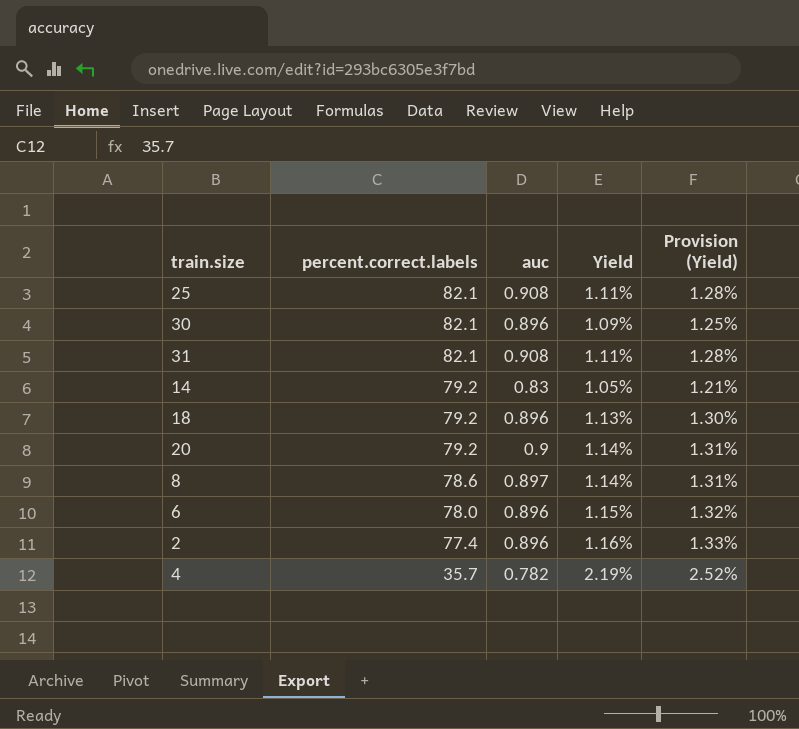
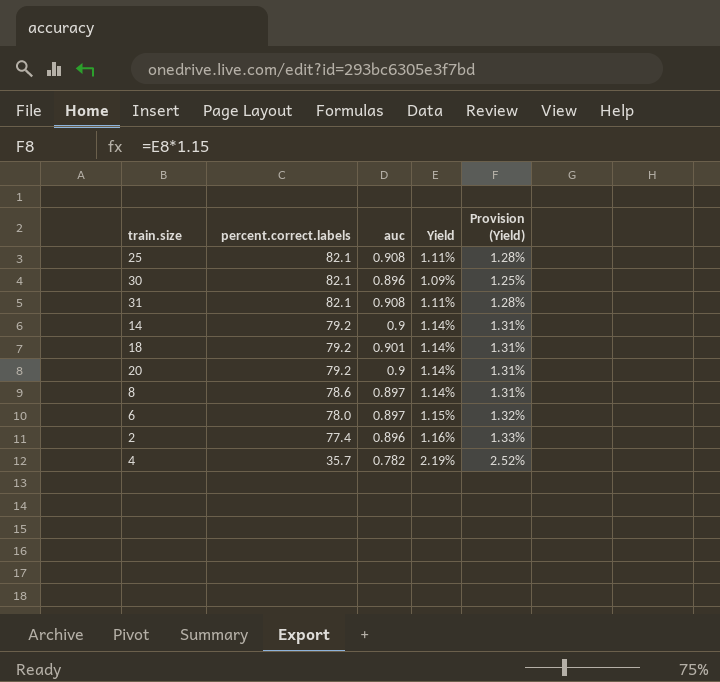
14 | auc: 0.83 -> 0.9
14 | Yield: 1.05% -> 1.14%
14 | Provision (Yield): 1.21% -> 1.31%
18 | auc: 0.896 -> 0.901
18 | Yield: 1.13% -> 1.14%
18 | Provision (Yield): 1.30% -> 1.31%
6 | auc: 0.896 -> 0.897

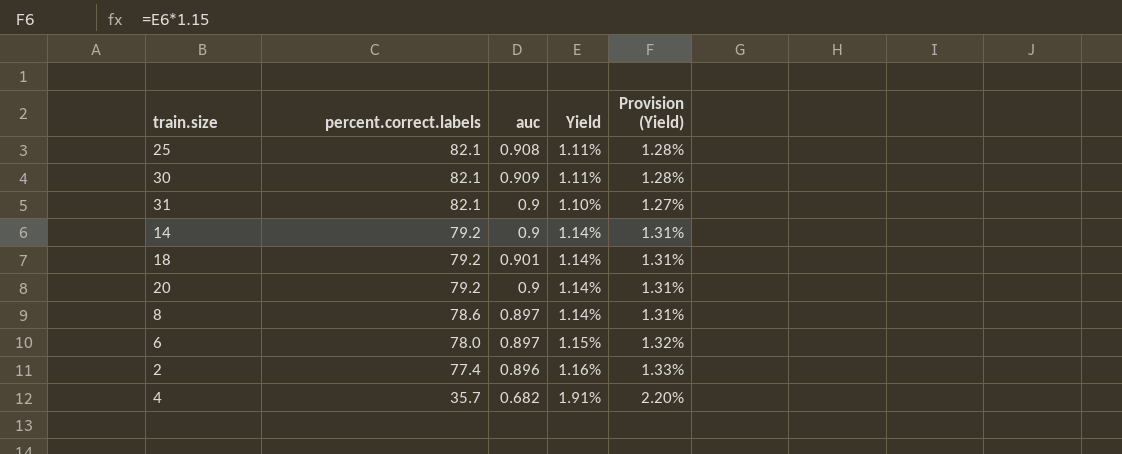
30 | auc: 0.896 -> 0.909
30 | Yield: 1.09% -> 1.11%
30 | Provision (Yield): 1.25% -> 1.28%
31 | auc: 0.908 -> 0.9
31 | Yield: 1.11% -> 1.10%
31 | Provision (Yield): 1.28% -> 1.27%
4 | auc: 0.782 -> 0.682
4 | Yield: 2.19% -> 1.91%
4 | Provision (Yield): 2.52% -> 2.20%

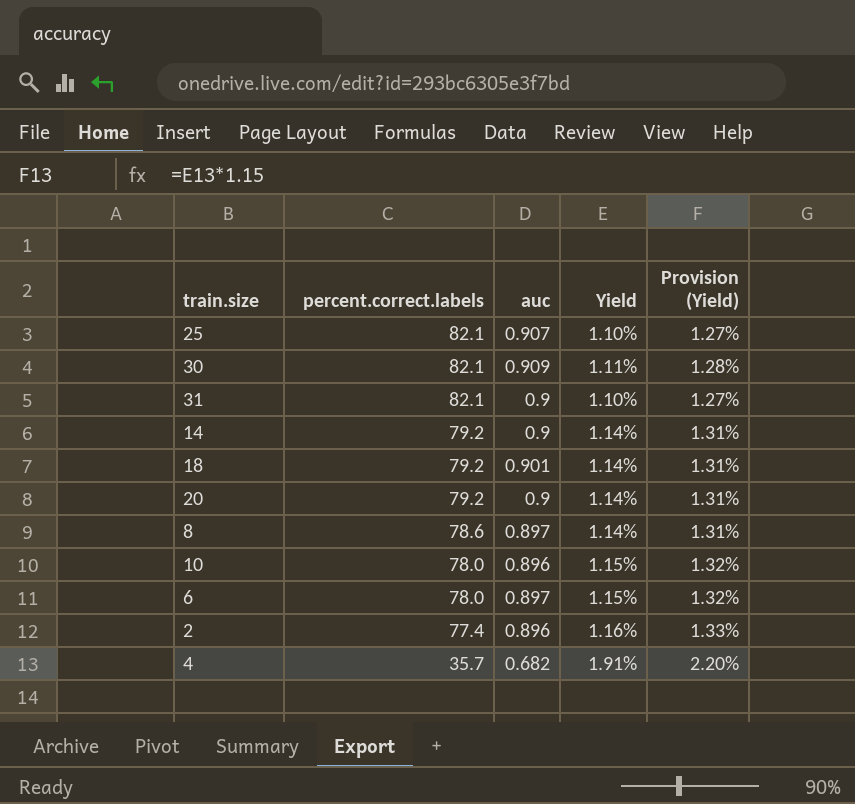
25 | auc: 0.908 -> 0.907
25 | Yield: 1.11% -> 1.10%
25 | Provision (Yield): 1.28% -> 1.27%
row 10: none -> 78.0 | 0.896 | 1.15% | 1.32%

